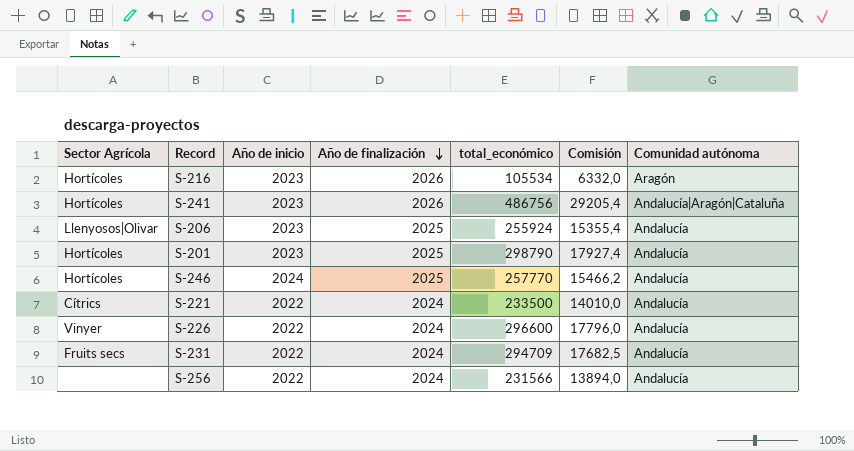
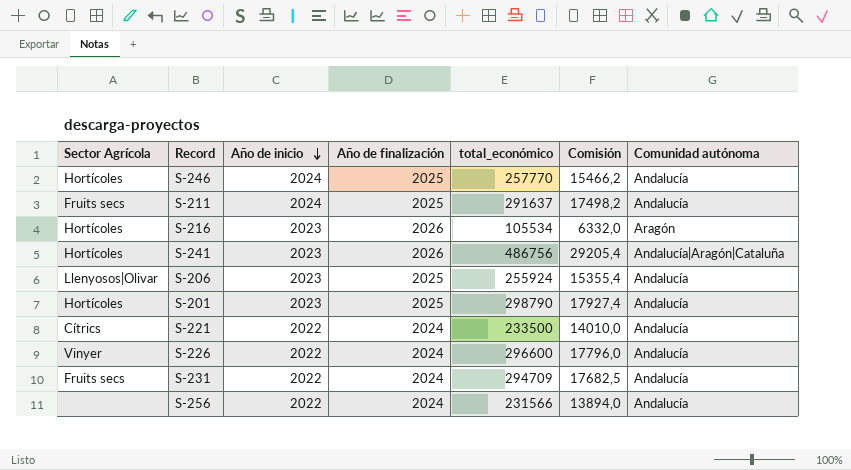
row order: Año de finalización descending -> Año de inicio descending
row S-211: none -> Fruits secs | 2024 | 2025 | 291637 | 17498,2 | Andalucía

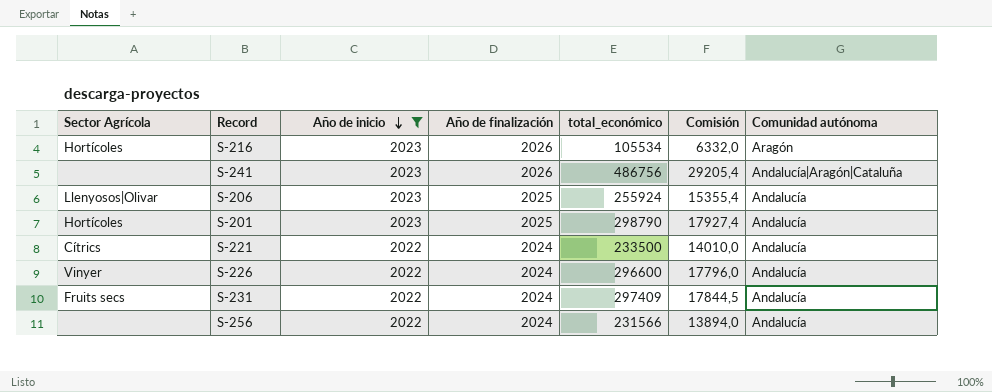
filter: none -> Año de inicio != 2024
S-241 | Sector Agrícola: Hortícoles -> none
S-231 | total_económico: 294709 -> 297409
S-231 | Comisión: 17682,5 -> 17844,5

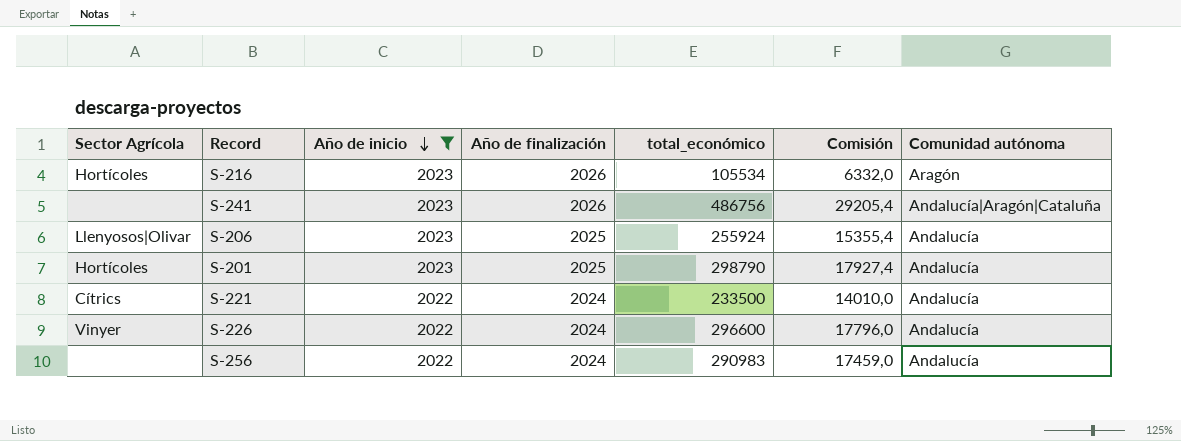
row S-231: Fruits secs | 2022 | 2024 | 297409 | 17844,5 | Andalucía -> none
S-256 | total_económico: 231566 -> 290983
S-256 | Comisión: 13894,0 -> 17459,0

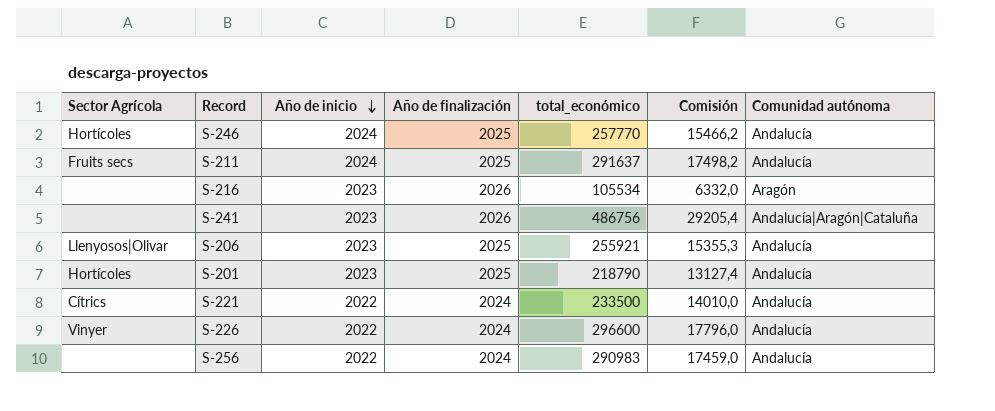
filter: Año de inicio != 2024 -> none
S-216 | Sector Agrícola: Hortícoles -> none
S-206 | total_económico: 255924 -> 255921
S-206 | Comisión: 15355,4 -> 15355,3
S-201 | total_económico: 298790 -> 218790
S-201 | Comisión: 17927,4 -> 13127,4

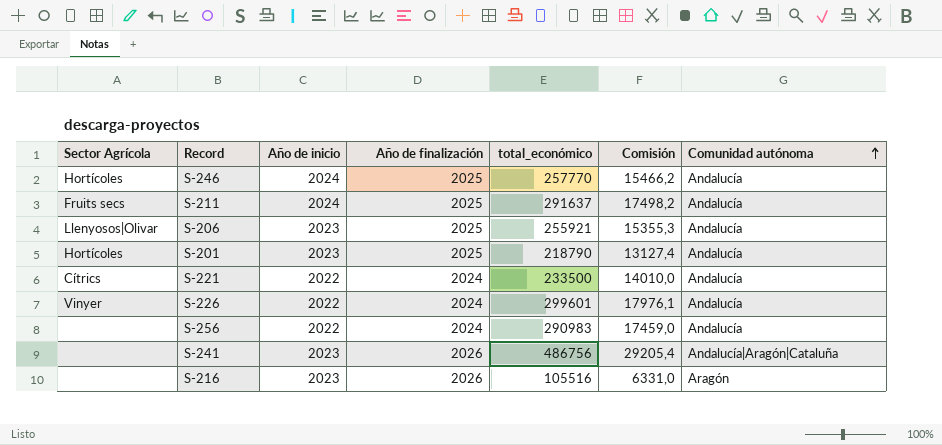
row order: Año de inicio descending -> Comunidad autónoma ascending
S-226 | total_económico: 296600 -> 299601
S-226 | Comisión: 17796,0 -> 17976,1
S-216 | total_económico: 105534 -> 105516
S-216 | Comisión: 6332,0 -> 6331,0

